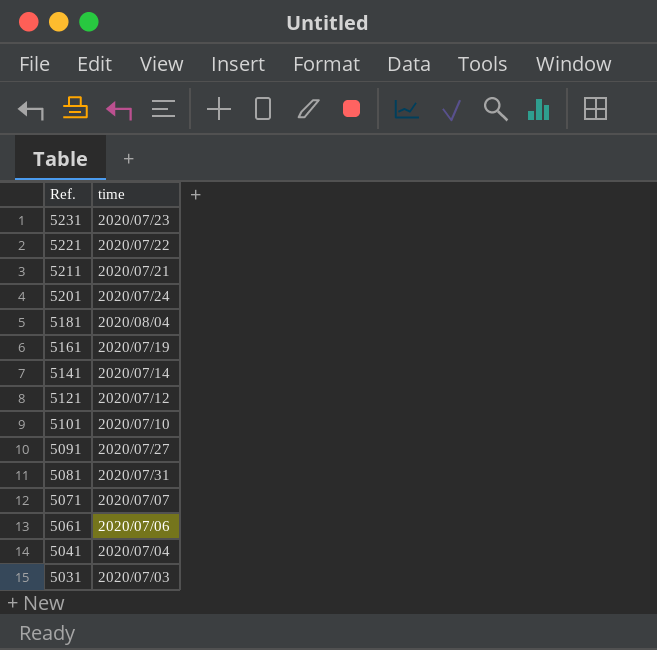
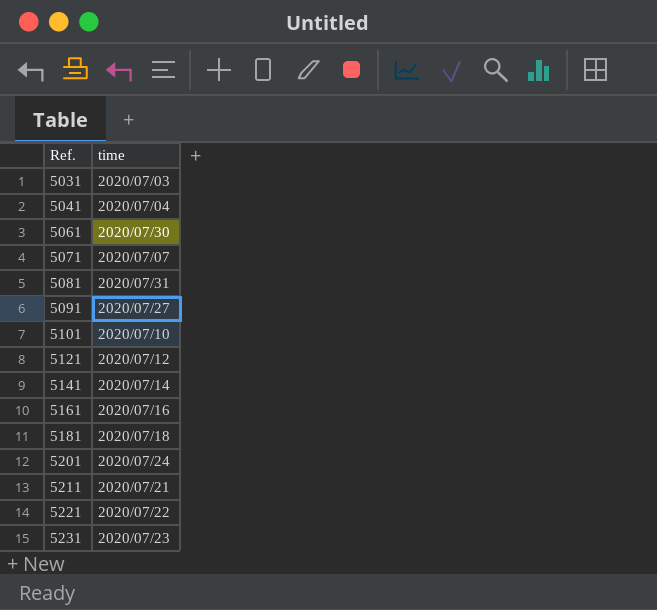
row order: Ref. descending -> Ref. ascending
5061 | time: 2020/07/06 -> 2020/07/30
5161 | time: 2020/07/19 -> 2020/07/16
5181 | time: 2020/08/04 -> 2020/07/18

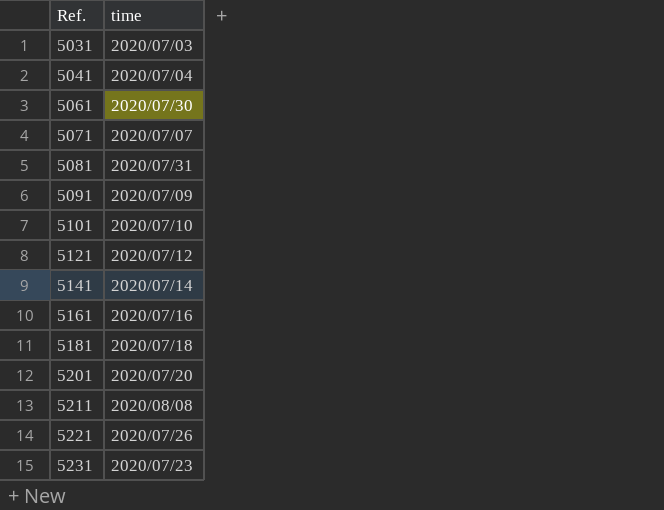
5091 | time: 2020/07/27 -> 2020/07/09
5201 | time: 2020/07/24 -> 2020/07/20
5211 | time: 2020/07/21 -> 2020/08/08
5221 | time: 2020/07/22 -> 2020/07/26

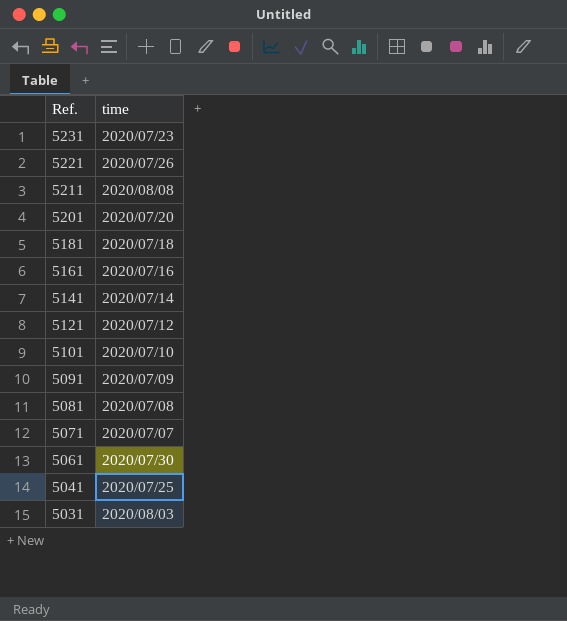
row order: Ref. ascending -> Ref. descending
5081 | time: 2020/07/31 -> 2020/07/08
5041 | time: 2020/07/04 -> 2020/07/25
5031 | time: 2020/07/03 -> 2020/08/03

